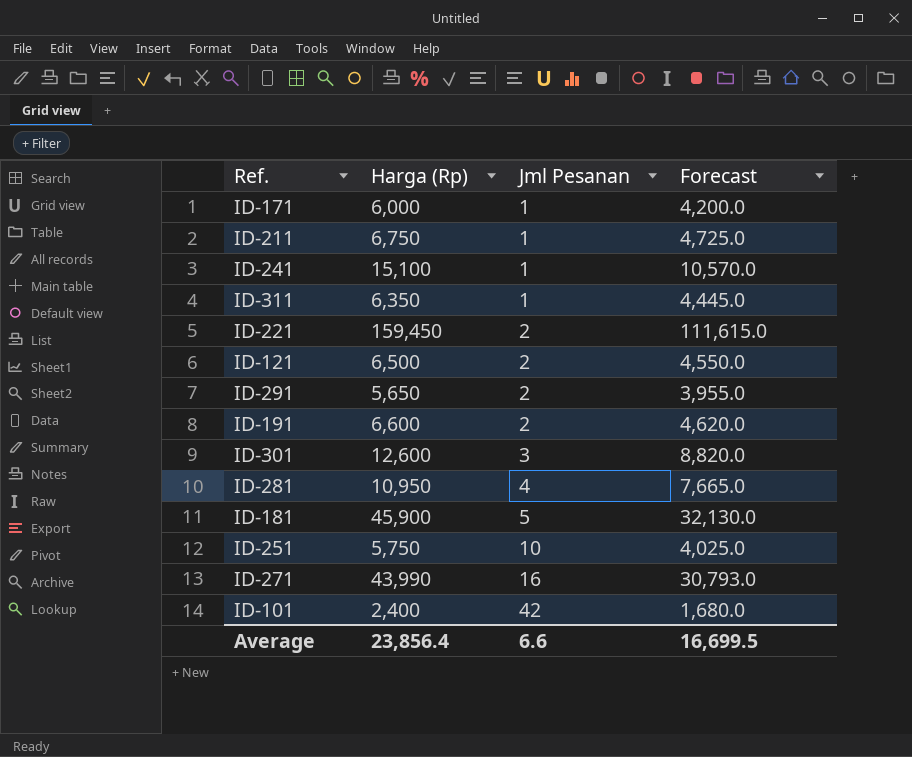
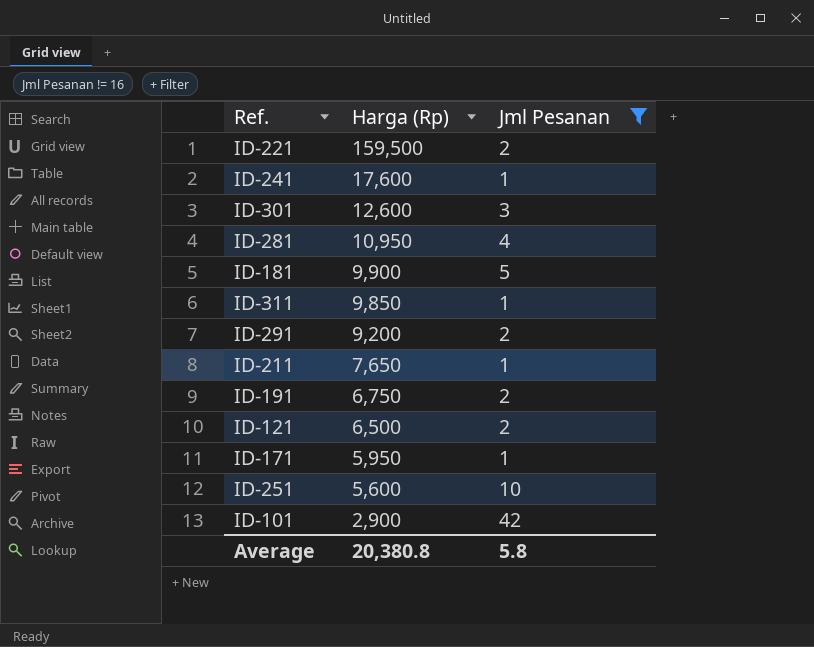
filter: none -> Jml Pesanan != 16
row order: Jml Pesanan ascending -> Harga (Rp) descending
column Forecast | formula: [Harga (Rp)] * 0.7 -> none
ID-221 | Harga (Rp): 159,450 -> 159,500
ID-241 | Harga (Rp): 15,100 -> 17,600
ID-181 | Harga (Rp): 45,900 -> 9,900
ID-311 | Harga (Rp): 6,350 -> 9,850
ID-291 | Harga (Rp): 5,650 -> 9,200
ID-211 | Harga (Rp): 6,750 -> 7,650
ID-191 | Harga (Rp): 6,600 -> 6,750
ID-171 | Harga (Rp): 6,000 -> 5,950
ID-251 | Harga (Rp): 5,750 -> 5,600
ID-101 | Harga (Rp): 2,400 -> 2,900
Average | Harga (Rp): 23,856.4 -> 20,380.8
Average | Jml Pesanan: 6.6 -> 5.8

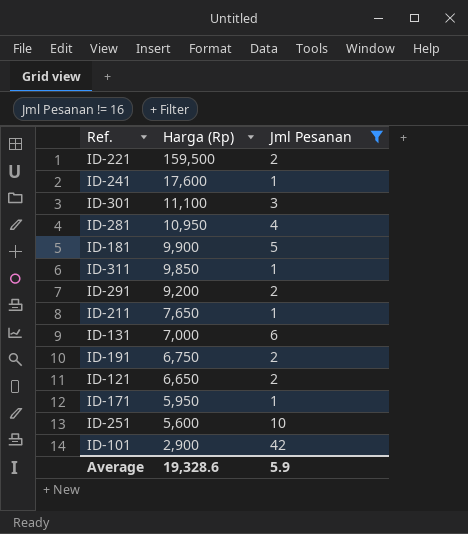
ID-301 | Harga (Rp): 12,600 -> 11,100
row ID-131: none -> 7,000 | 6
ID-121 | Harga (Rp): 6,500 -> 6,650
Average | Harga (Rp): 20,380.8 -> 19,328.6
Average | Jml Pesanan: 5.8 -> 5.9

